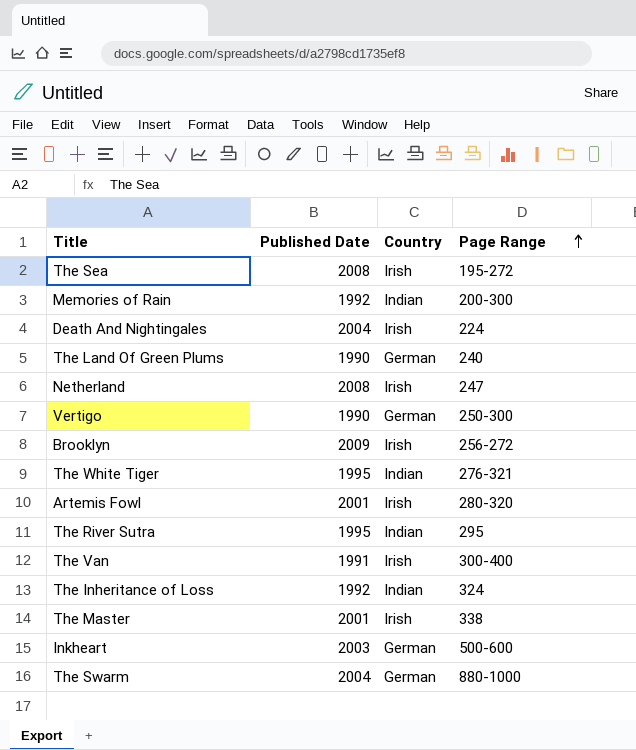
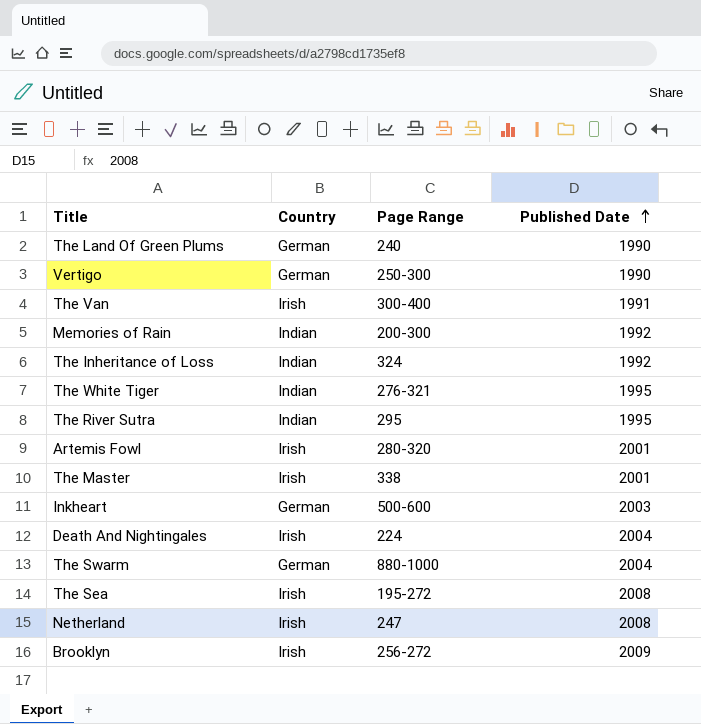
row order: Page Range ascending -> Published Date ascending
column Published Date | position: 2 -> 4

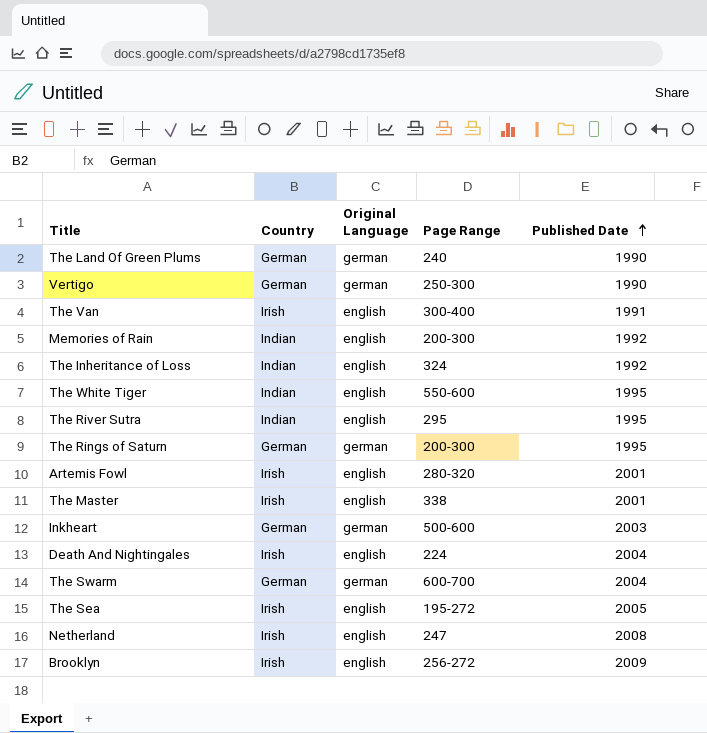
column Original Language | position: none -> 3
The White Tiger | Page Range: 276-321 -> 550-600
row The Rings of Saturn: none -> German | german | 200-300 | 1995
The Swarm | Page Range: 880-1000 -> 600-700
The Sea | Published Date: 2008 -> 2005

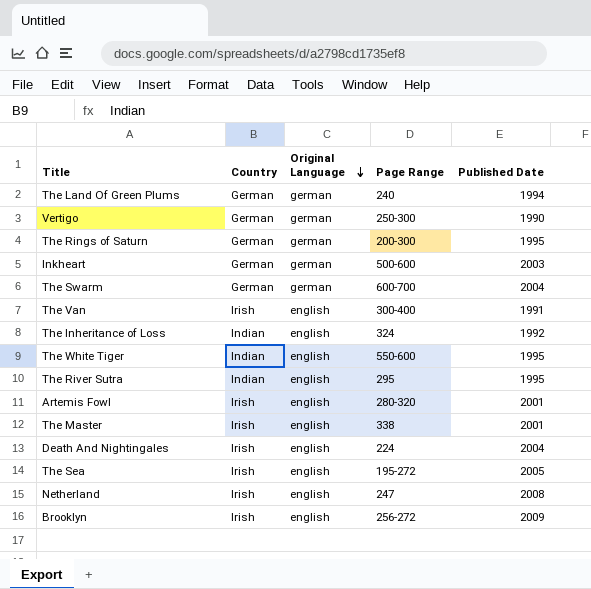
row order: Published Date ascending -> Original Language descending
row Memories of Rain: Indian | english | 200-300 | 1992 -> none
The Land Of Green Plums | Published Date: 1990 -> 1994

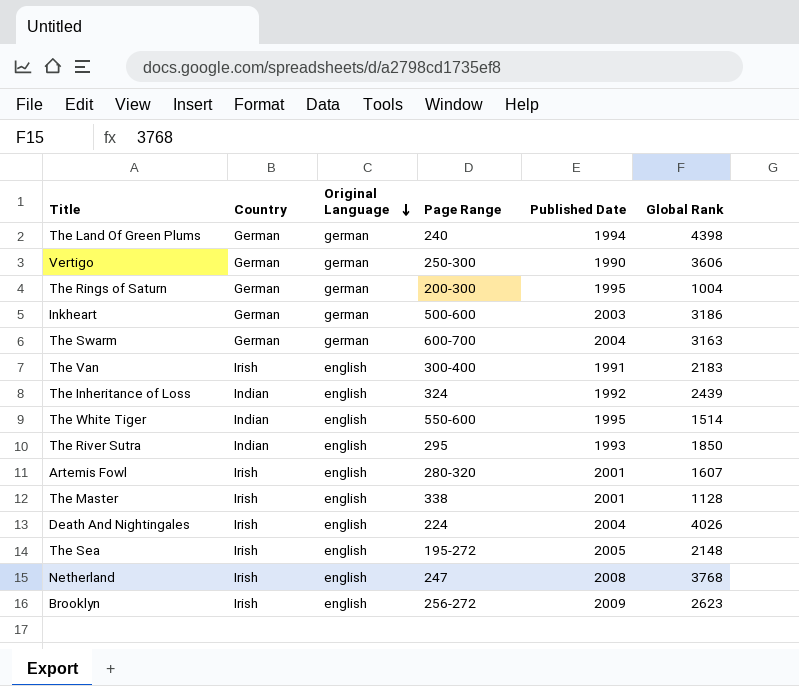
column Global Rank | position: none -> 6
The River Sutra | Published Date: 1995 -> 1993

